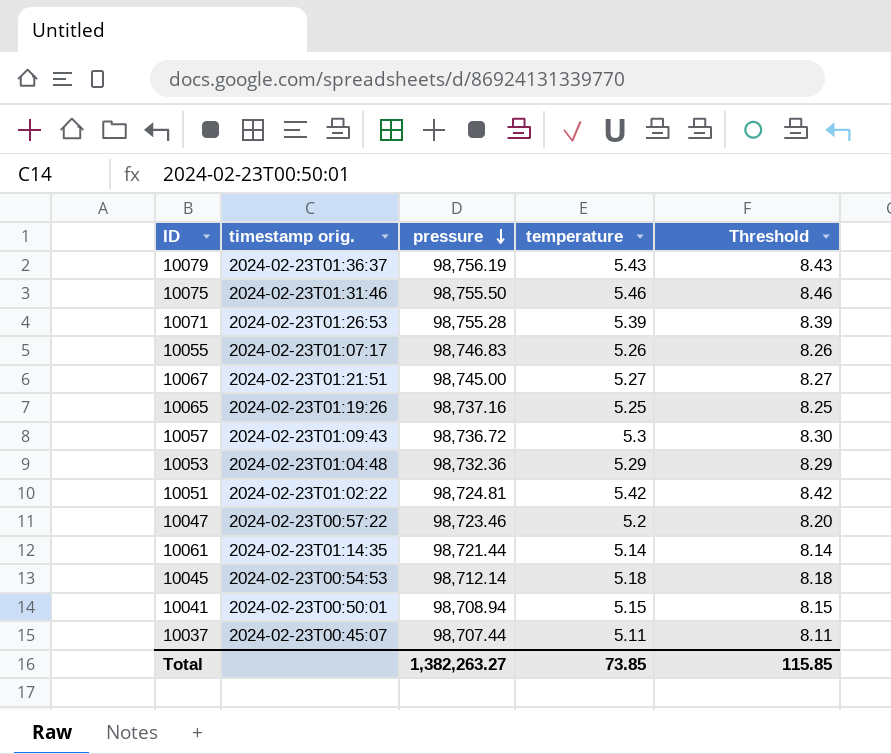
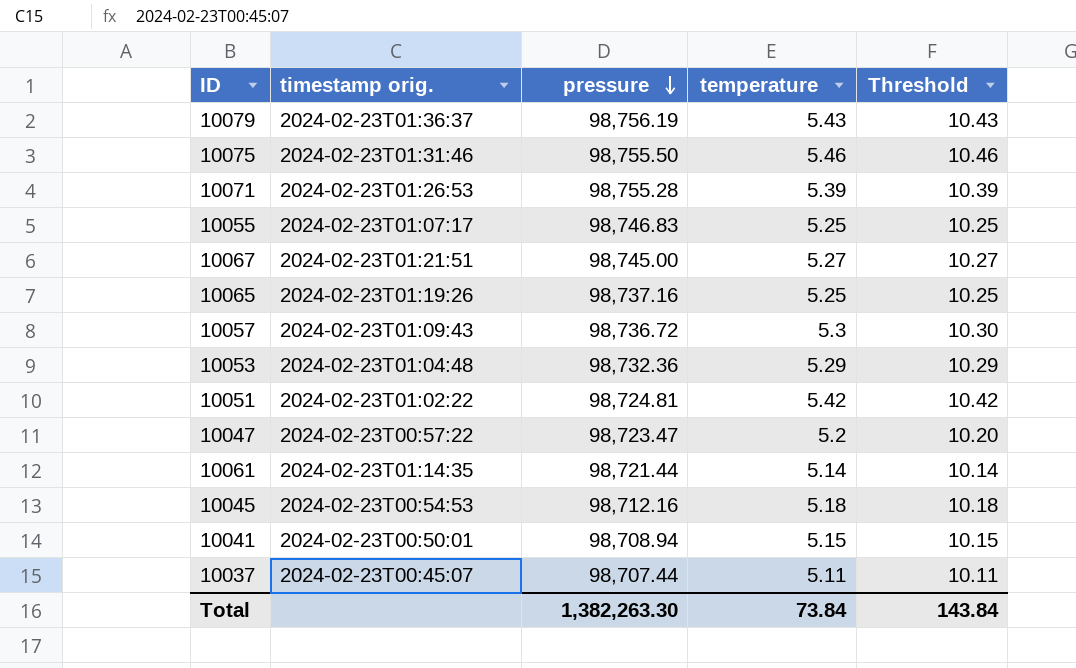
column Threshold | formula: [temperature] + 3 -> [temperature] + 5
10055 | temperature: 5.26 -> 5.25
10047 | pressure: 98,723.46 -> 98,723.47
10045 | pressure: 98,712.14 -> 98,712.16
Total | pressure: 1,382,263.27 -> 1,382,263.30
Total | temperature: 73.85 -> 73.84
Total | Threshold: 115.85 -> 143.84

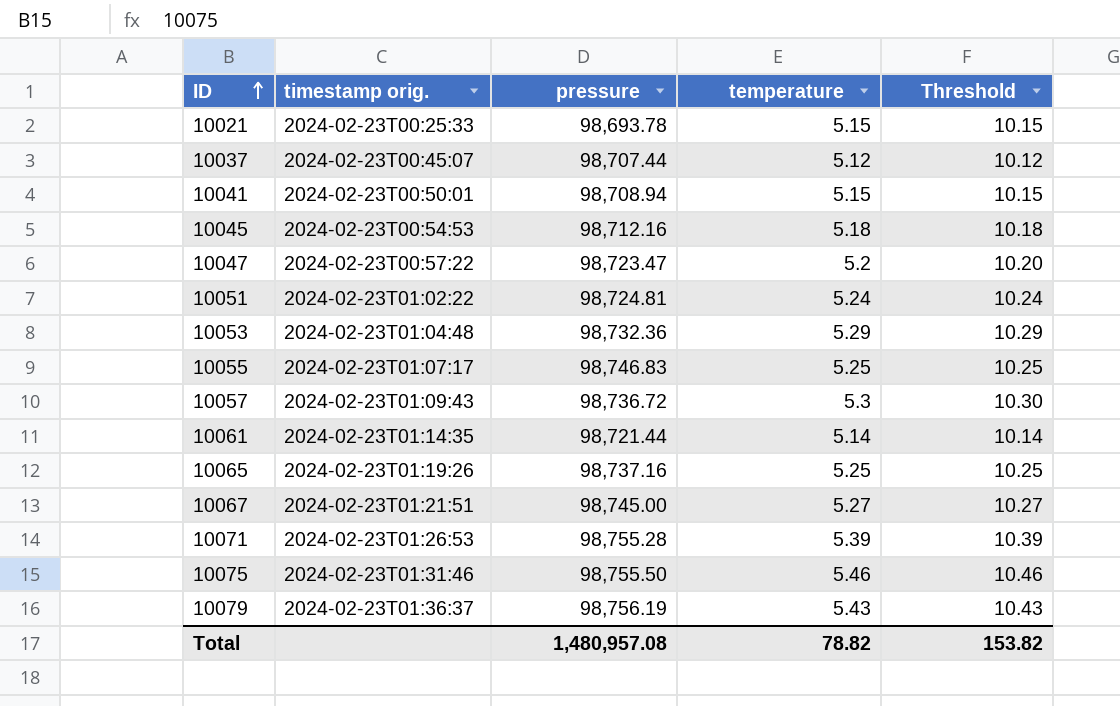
row order: pressure descending -> ID ascending
row 10021: none -> 2024-02-23T00:25:33 | 98,693.78 | 5.15 | 10.15
10037 | temperature: 5.11 -> 5.12
10037 | Threshold: 10.11 -> 10.12
10051 | temperature: 5.42 -> 5.24
10051 | Threshold: 10.42 -> 10.24
Total | pressure: 1,382,263.30 -> 1,480,957.08
Total | temperature: 73.84 -> 78.82
Total | Threshold: 143.84 -> 153.82

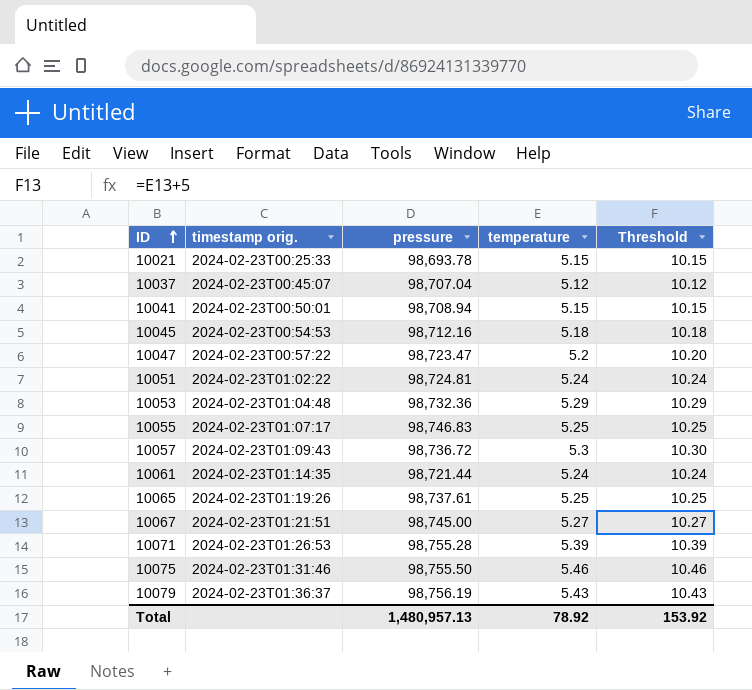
10037 | pressure: 98,707.44 -> 98,707.04
10061 | temperature: 5.14 -> 5.24
10061 | Threshold: 10.14 -> 10.24
10065 | pressure: 98,737.16 -> 98,737.61
Total | pressure: 1,480,957.08 -> 1,480,957.13
Total | temperature: 78.82 -> 78.92
Total | Threshold: 153.82 -> 153.92

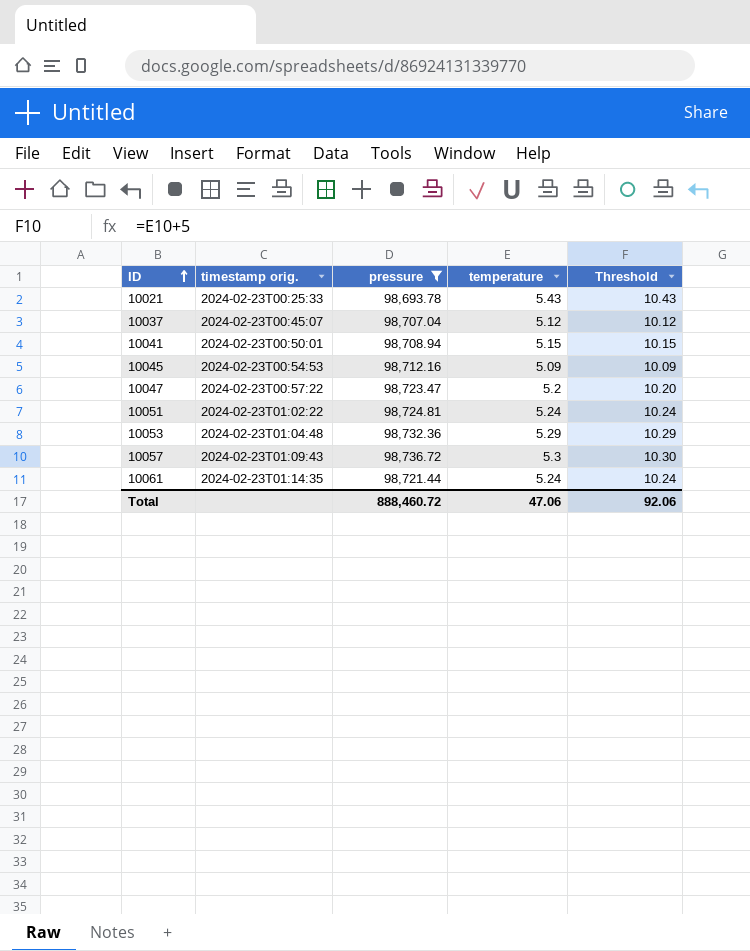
filter: none -> pressure <= 98,736.72
10021 | temperature: 5.15 -> 5.43
10021 | Threshold: 10.15 -> 10.43
10045 | temperature: 5.18 -> 5.09
10045 | Threshold: 10.18 -> 10.09
Total | pressure: 1,480,957.13 -> 888,460.72
Total | temperature: 78.92 -> 47.06
Total | Threshold: 153.92 -> 92.06

